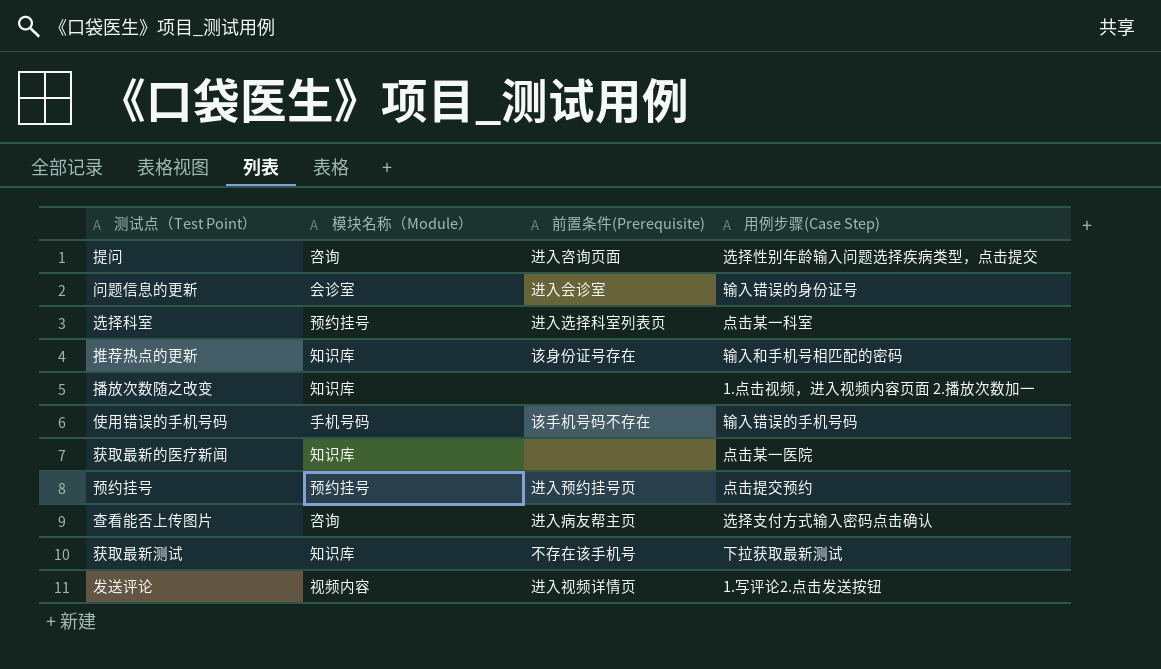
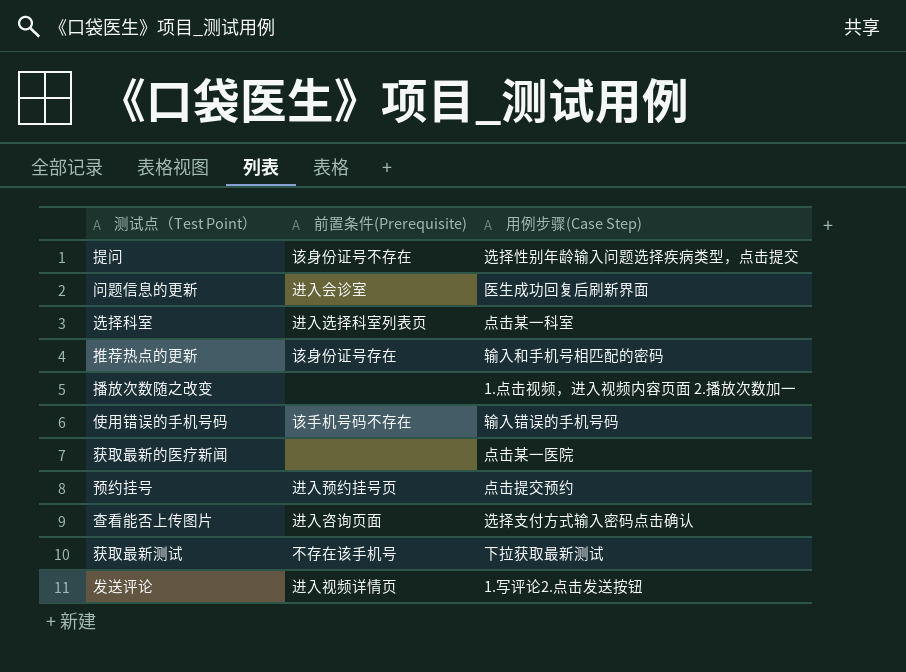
column 模块名称（Module） | position: 2 -> none
提问 | 前置条件(Prerequisite): 进入咨询页面 -> 该身份证号不存在
问题信息的更新 | 用例步骤(Case Step): 输入错误的身份证号 -> 医生成功回复后刷新界面
查看能否上传图片 | 前置条件(Prerequisite): 进入病友帮主页 -> 进入咨询页面

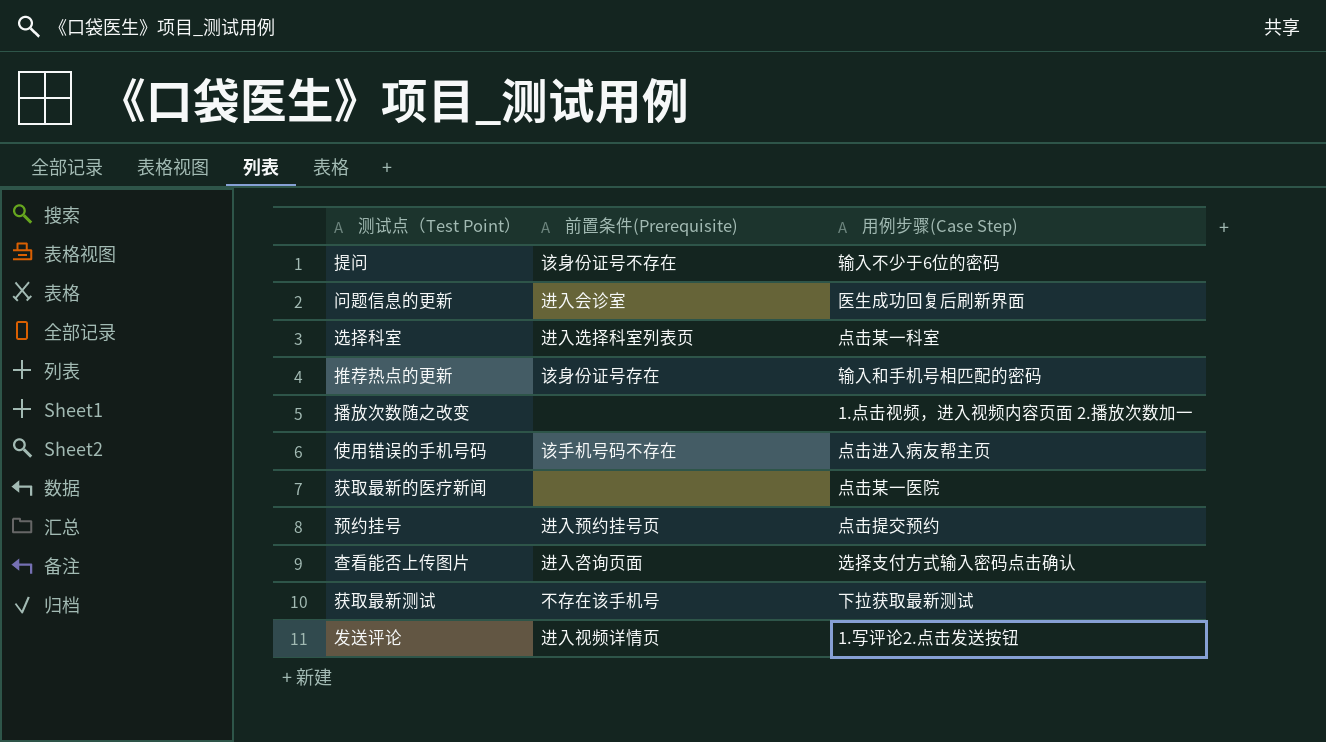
提问 | 用例步骤(Case Step): 选择性别年龄输入问题选择疾病类型，点击提交 -> 输入不少于6位的密码
使用错误的手机号码 | 用例步骤(Case Step): 输入错误的手机号码 -> 点击进入病友帮主页

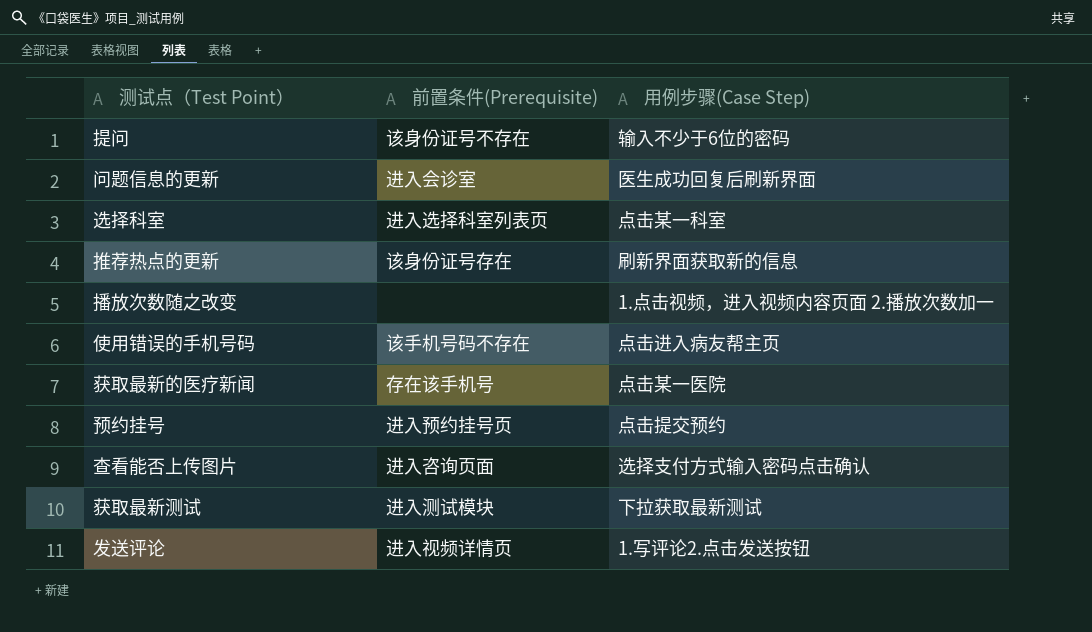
推荐热点的更新 | 用例步骤(Case Step): 输入和手机号相匹配的密码 -> 刷新界面获取新的信息
获取最新的医疗新闻 | 前置条件(Prerequisite): none -> 存在该手机号
获取最新测试 | 前置条件(Prerequisite): 不存在该手机号 -> 进入测试模块

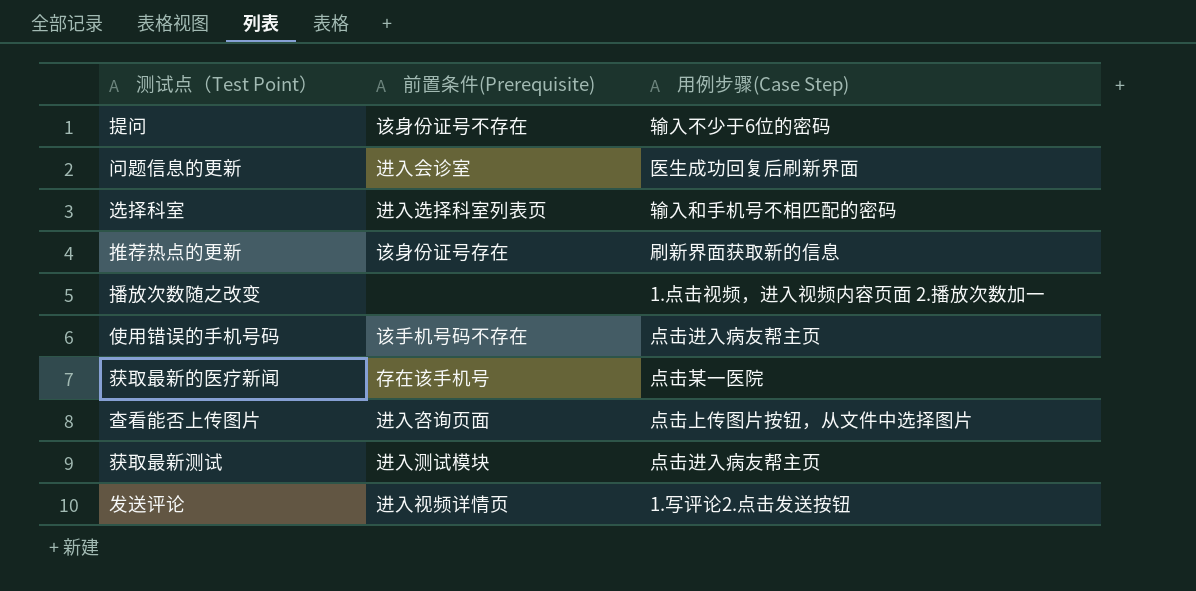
row 预约挂号: 进入预约挂号页 | 点击提交预约 -> none
选择科室 | 用例步骤(Case Step): 点击某一科室 -> 输入和手机号不相匹配的密码
查看能否上传图片 | 用例步骤(Case Step): 选择支付方式输入密码点击确认 -> 点击上传图片按钮，从文件中选择图片
获取最新测试 | 用例步骤(Case Step): 下拉获取最新测试 -> 点击进入病友帮主页

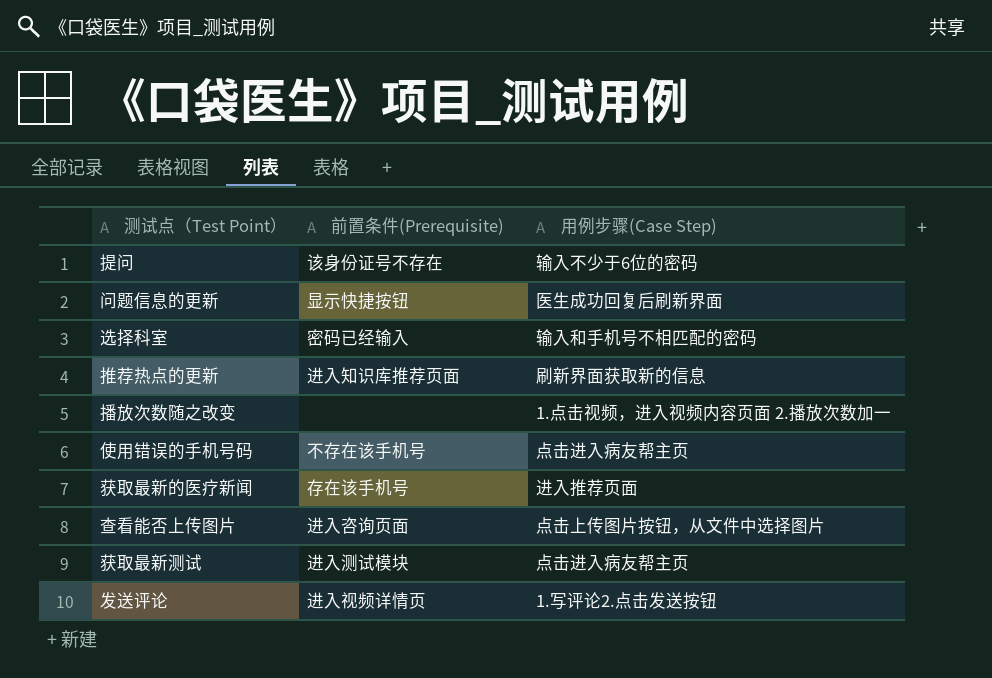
问题信息的更新 | 前置条件(Prerequisite): 进入会诊室 -> 显示快捷按钮
选择科室 | 前置条件(Prerequisite): 进入选择科室列表页 -> 密码已经输入
推荐热点的更新 | 前置条件(Prerequisite): 该身份证号存在 -> 进入知识库推荐页面
使用错误的手机号码 | 前置条件(Prerequisite): 该手机号码不存在 -> 不存在该手机号
获取最新的医疗新闻 | 用例步骤(Case Step): 点击某一医院 -> 进入推荐页面

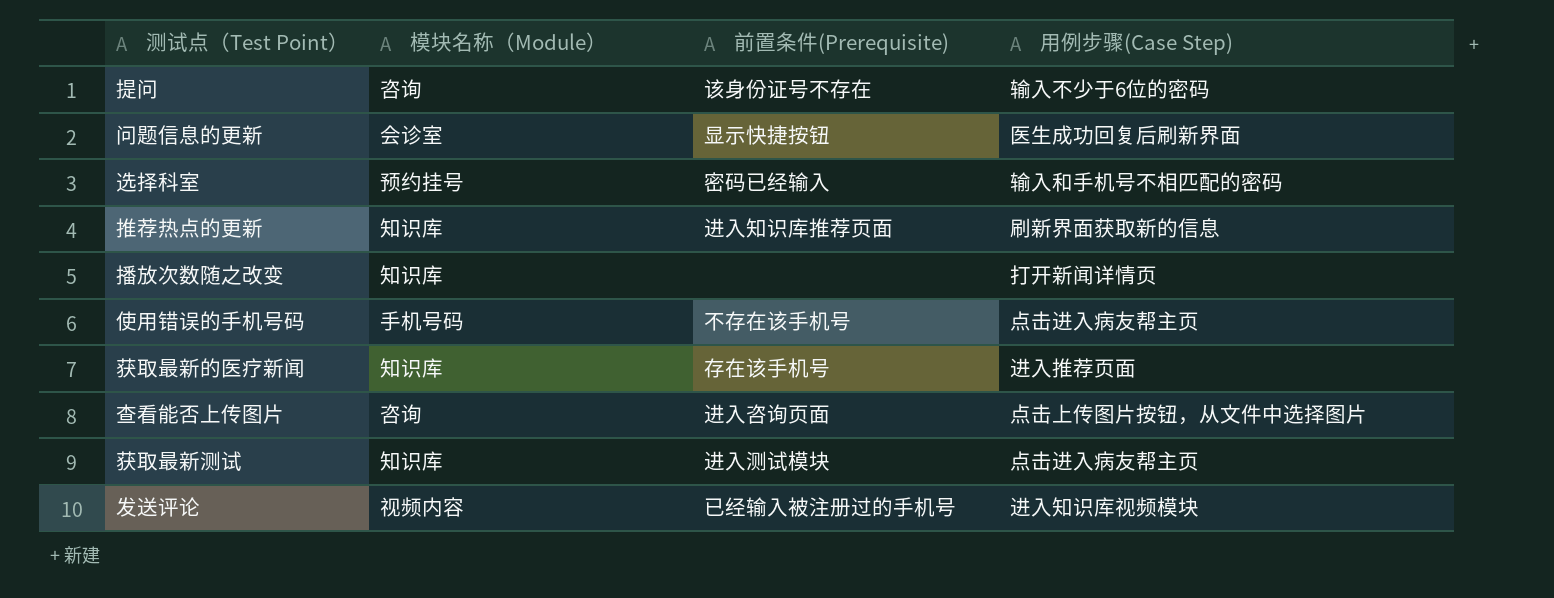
column 模块名称（Module） | position: none -> 2
播放次数随之改变 | 用例步骤(Case Step): 1.点击视频，进入视频内容页面 2.播放次数加一 -> 打开新闻详情页
发送评论 | 前置条件(Prerequisite): 进入视频详情页 -> 已经输入被注册过的手机号
发送评论 | 用例步骤(Case Step): 1.写评论2.点击发送按钮 -> 进入知识库视频模块

